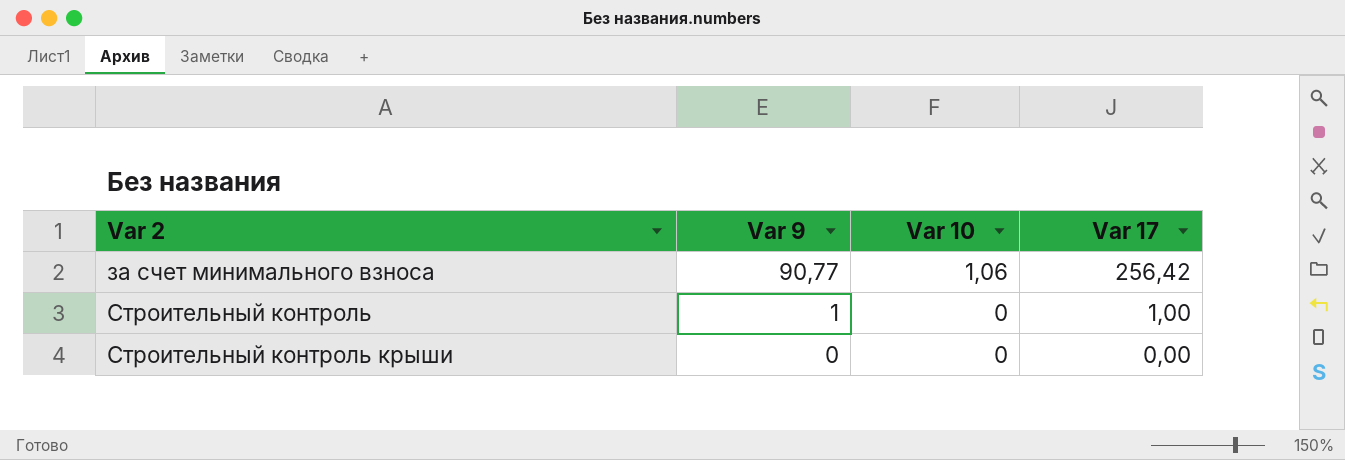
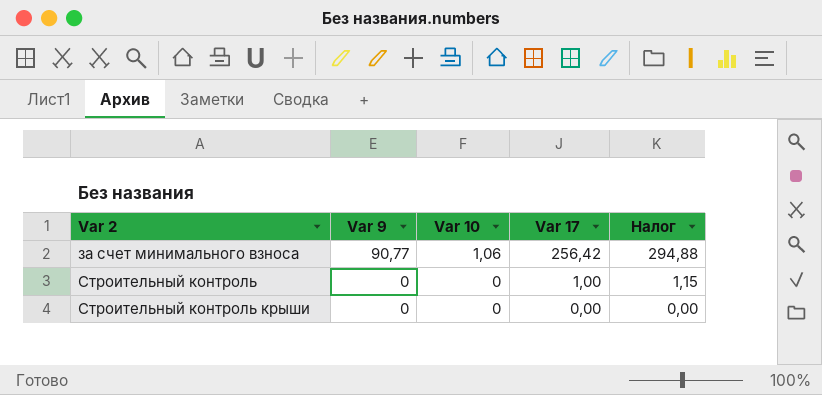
column Налог | formula: none -> [Var 17] * 1,15
Строительный контроль | Var 9: 1 -> 0

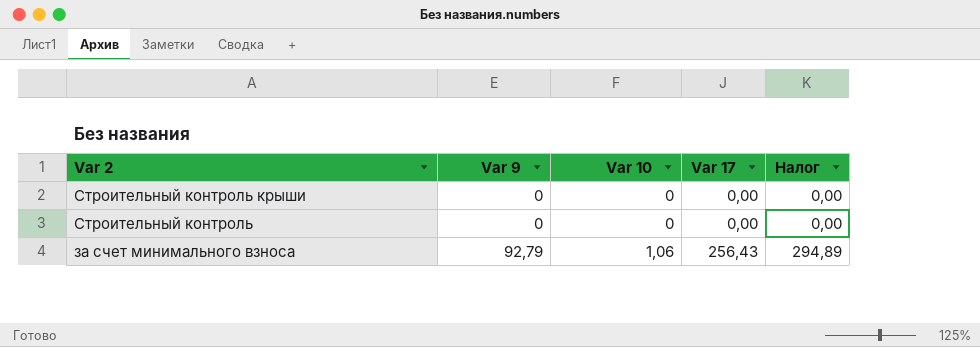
row order: Var 2 ascending -> Var 2 descending
Строительный контроль | Var 17: 1,00 -> 0,00
Строительный контроль | Налог: 1,15 -> 0,00
за счет минимального взноса | Var 9: 90,77 -> 92,79
за счет минимального взноса | Var 17: 256,42 -> 256,43
за счет минимального взноса | Налог: 294,88 -> 294,89

